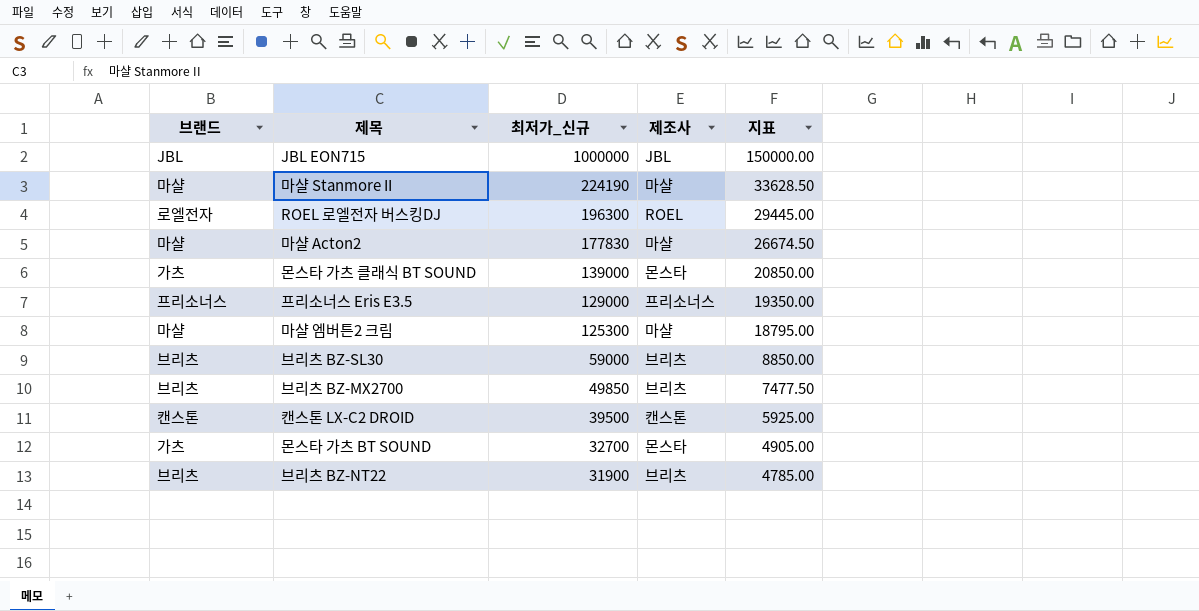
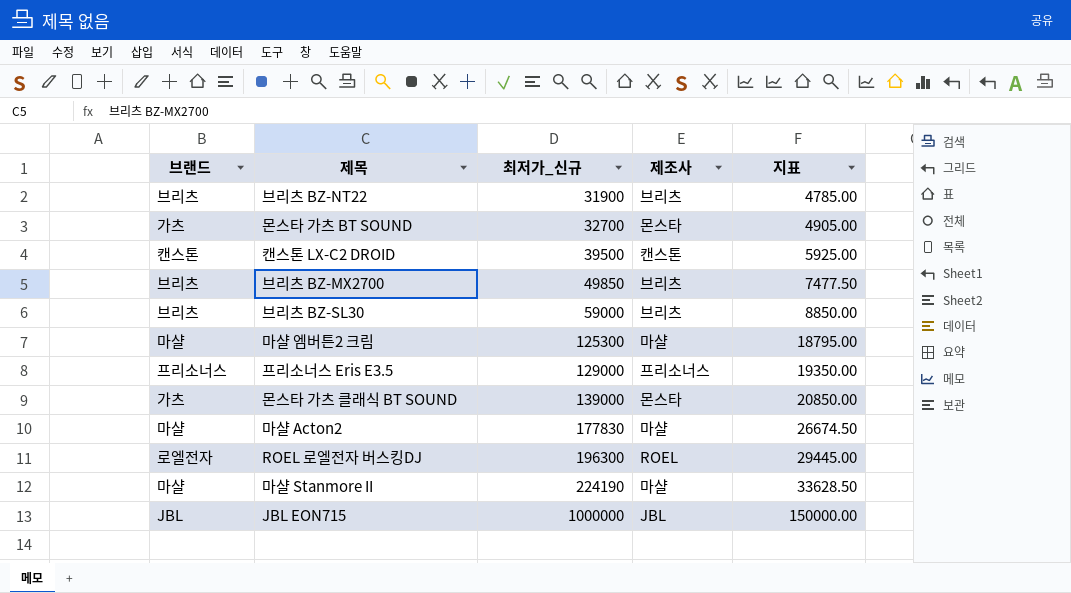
row order: 최저가_신규 descending -> 최저가_신규 ascending

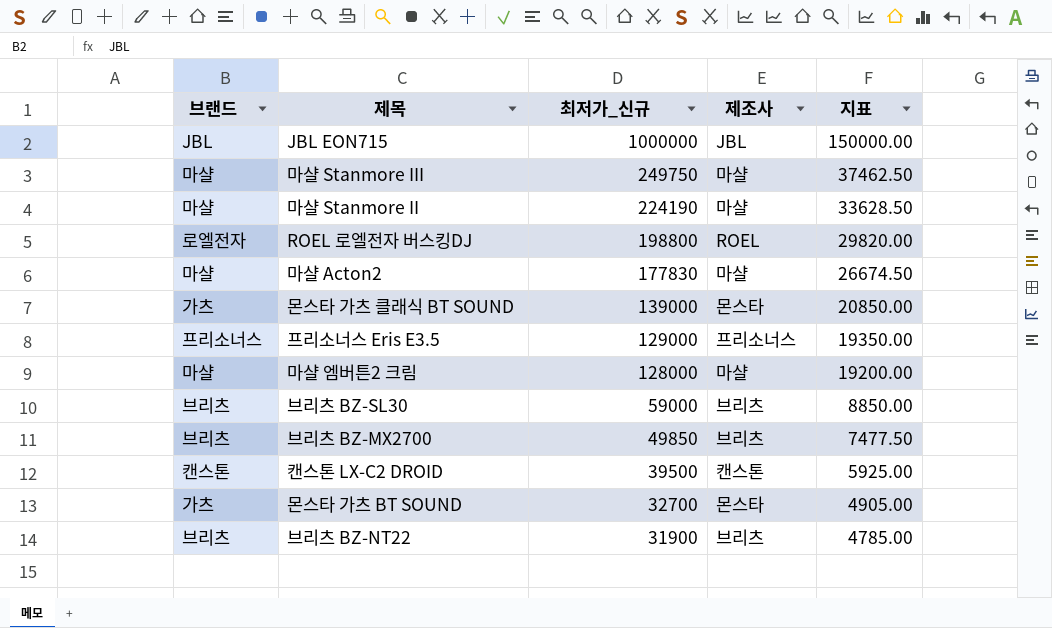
row order: 최저가_신규 ascending -> 최저가_신규 descending
row 마샬 Stanmore III: none -> 마샬 | 249750 | 마샬 | 37462.50
ROEL 로엘전자 버스킹DJ | 최저가_신규: 196300 -> 198800
ROEL 로엘전자 버스킹DJ | 지표: 29445.00 -> 29820.00
마샬 엠버튼2 크림 | 최저가_신규: 125300 -> 128000
마샬 엠버튼2 크림 | 지표: 18795.00 -> 19200.00

